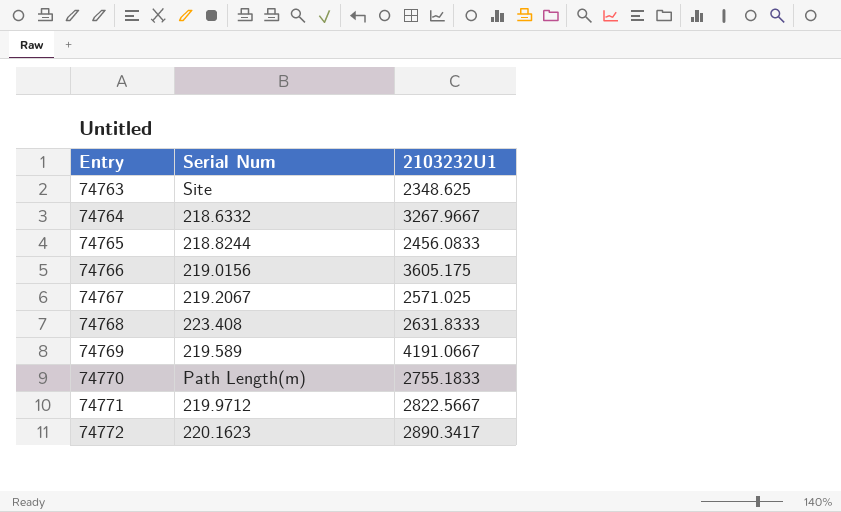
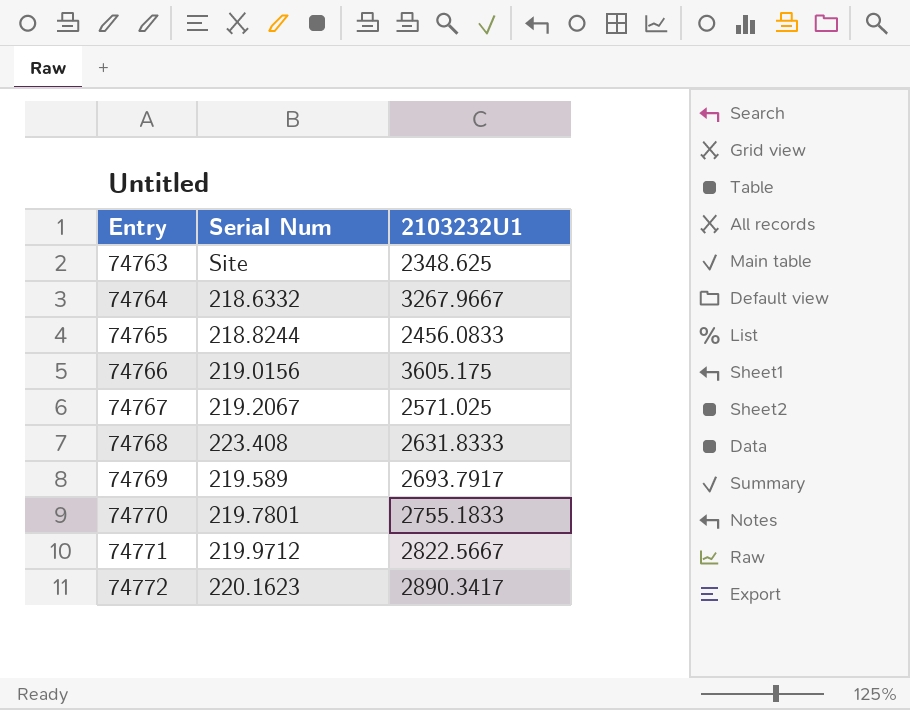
74769 | 2103232U1: 4191.0667 -> 2693.7917
74770 | Serial Num: Path Length(m) -> 219.7801

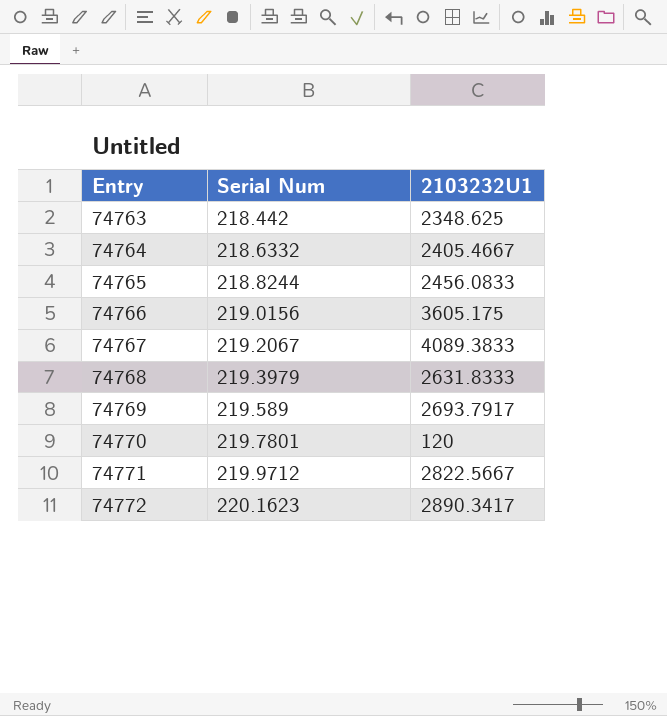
74763 | Serial Num: Site -> 218.442
74764 | 2103232U1: 3267.9667 -> 2405.4667
74767 | 2103232U1: 2571.025 -> 4089.3833
74768 | Serial Num: 223.408 -> 219.3979
74770 | 2103232U1: 2755.1833 -> 120

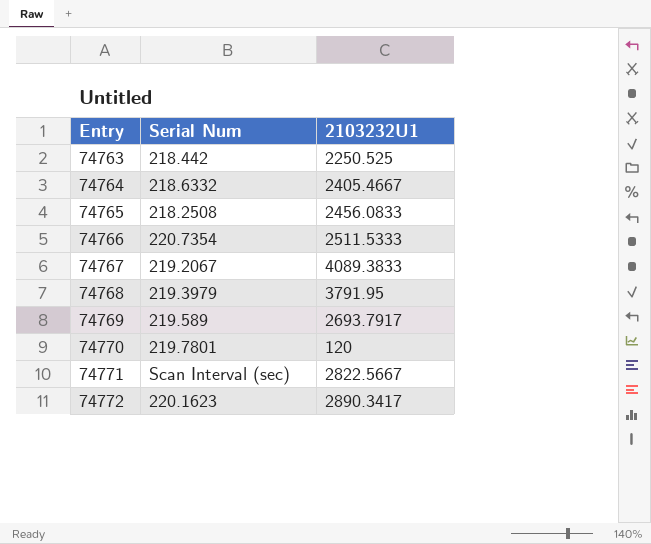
74763 | 2103232U1: 2348.625 -> 2250.525
74765 | Serial Num: 218.8244 -> 218.2508
74766 | Serial Num: 219.0156 -> 220.7354
74766 | 2103232U1: 3605.175 -> 2511.5333
74768 | 2103232U1: 2631.8333 -> 3791.95
74771 | Serial Num: 219.9712 -> Scan Interval (sec)

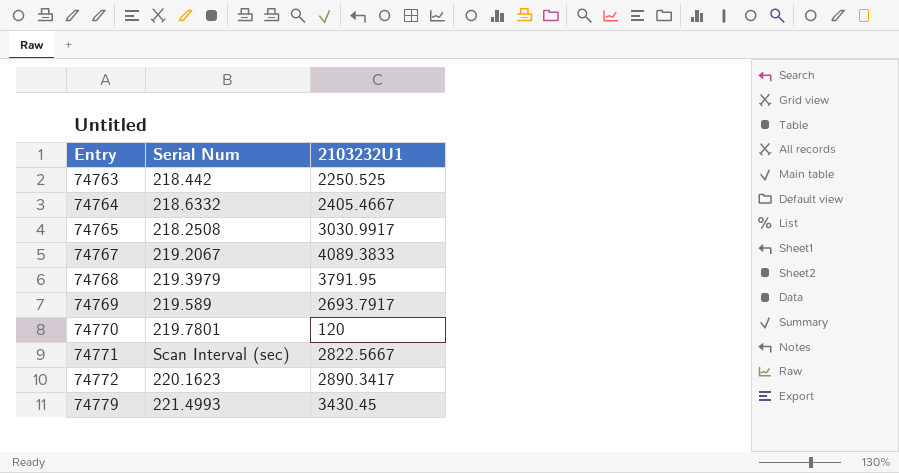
row 74766: 220.7354 | 2511.5333 -> none
74765 | 2103232U1: 2456.0833 -> 3030.9917
row 74779: none -> 221.4993 | 3430.45

